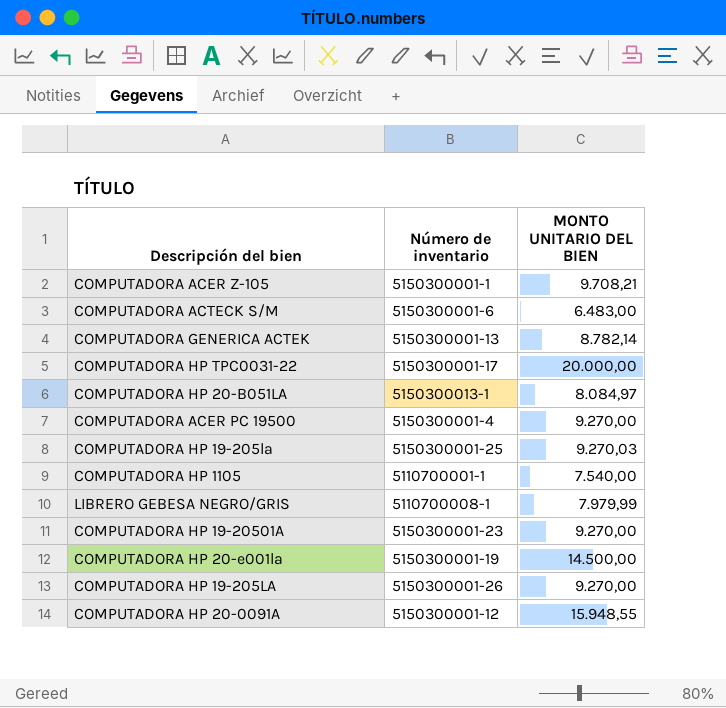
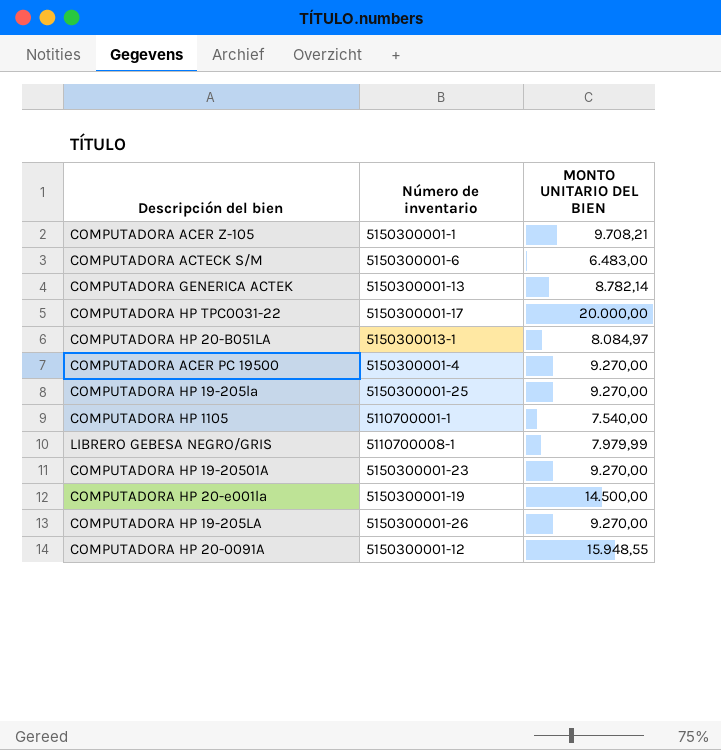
COMPUTADORA HP 19-205la | MONTO UNITARIO DEL BIEN: 9.270,03 -> 9.270,00

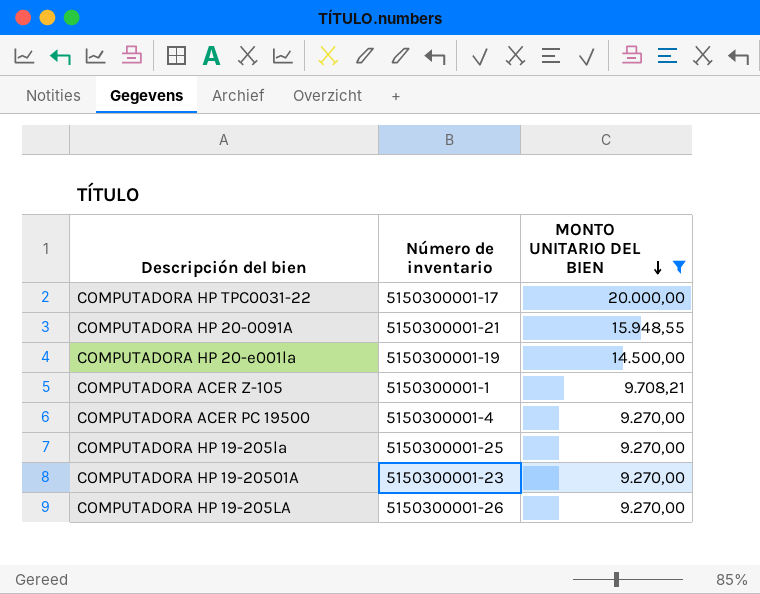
filter: none -> MONTO UNITARIO DEL BIEN >= 9.270,00
row order: none -> MONTO UNITARIO DEL BIEN descending
COMPUTADORA HP 20-0091A | Número de inventario: 5150300001-12 -> 5150300001-21

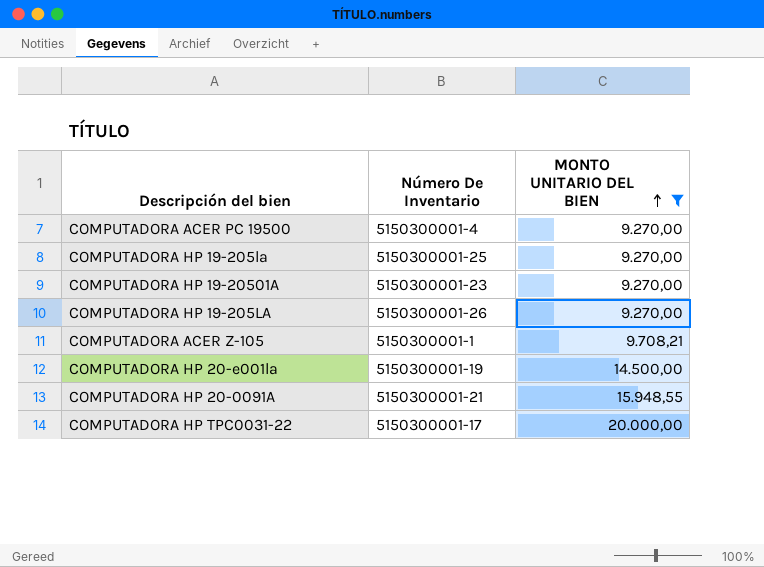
row order: MONTO UNITARIO DEL BIEN descending -> MONTO UNITARIO DEL BIEN ascending
column name: Número de inventario -> Número De Inventario

